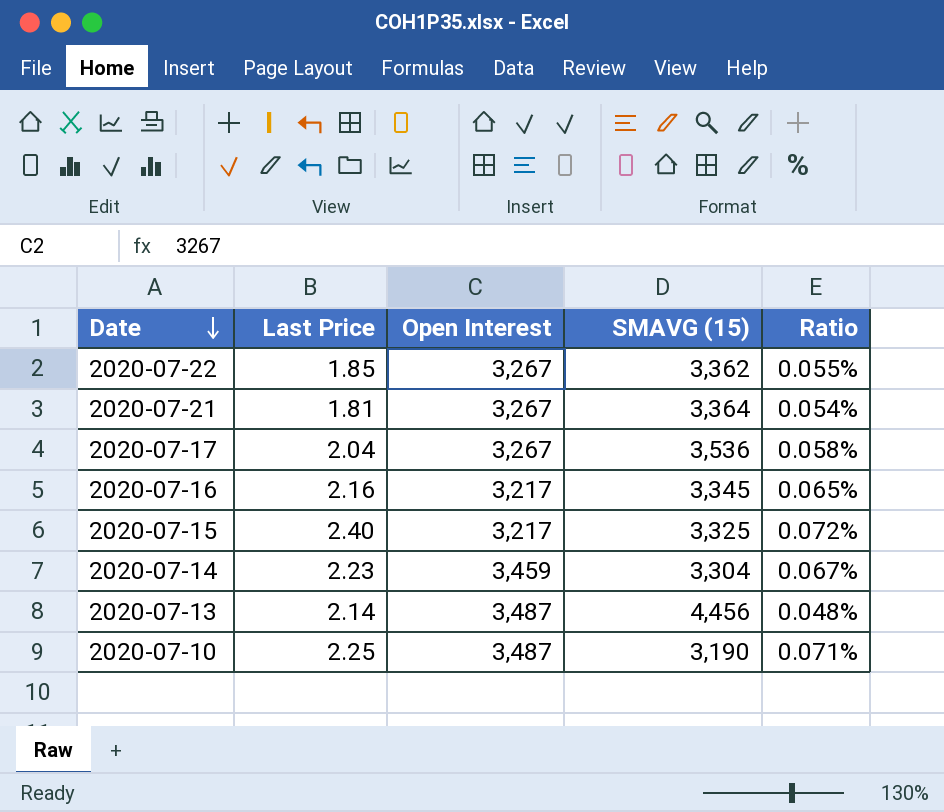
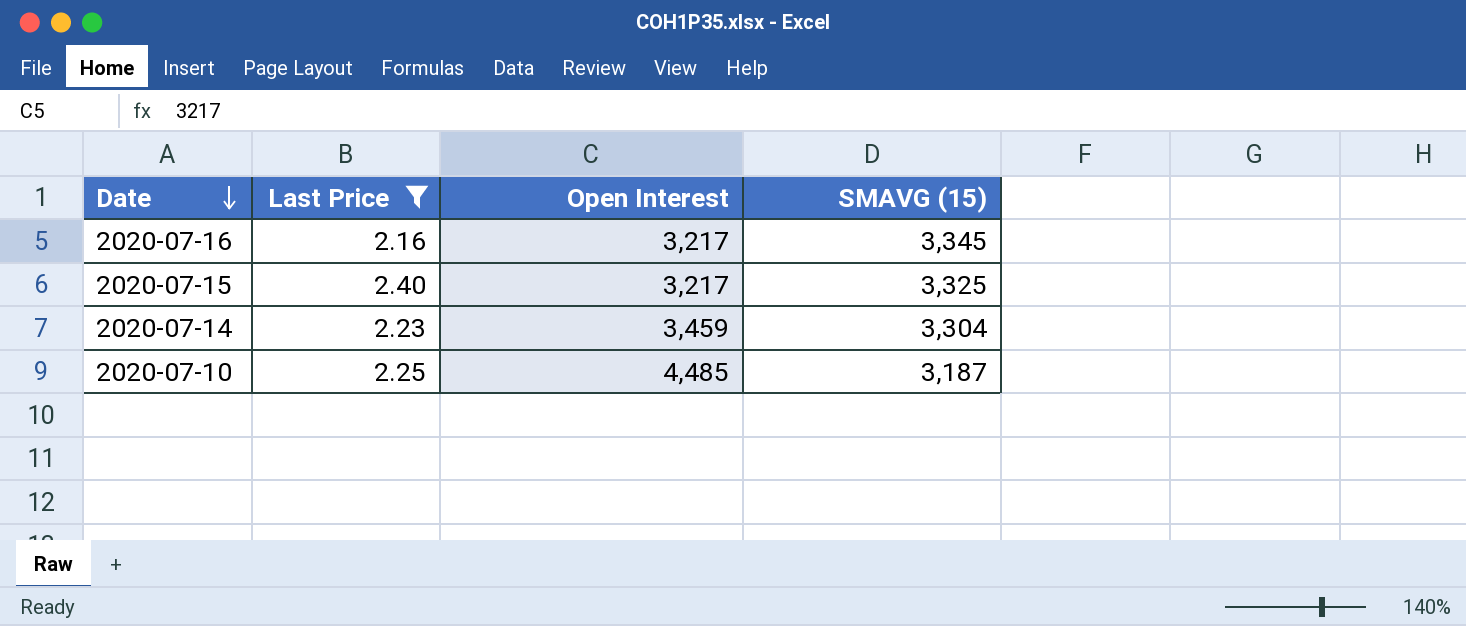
filter: none -> Last Price >= 2.16
column Ratio | formula: [Last Price] / [SMAVG (15)] -> none
2020-07-10 | Open Interest: 3,487 -> 4,485
2020-07-10 | SMAVG (15): 3,190 -> 3,187

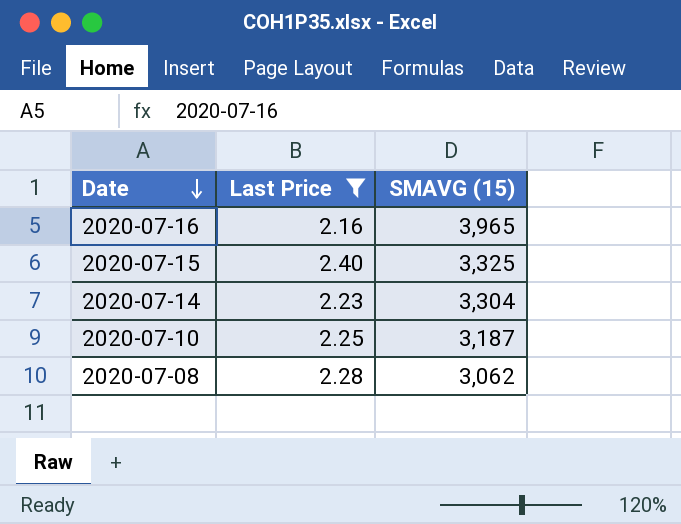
column Open Interest | position: 3 -> none
2020-07-16 | SMAVG (15): 3,345 -> 3,965
row 2020-07-08: none -> 2.28 | 3,062

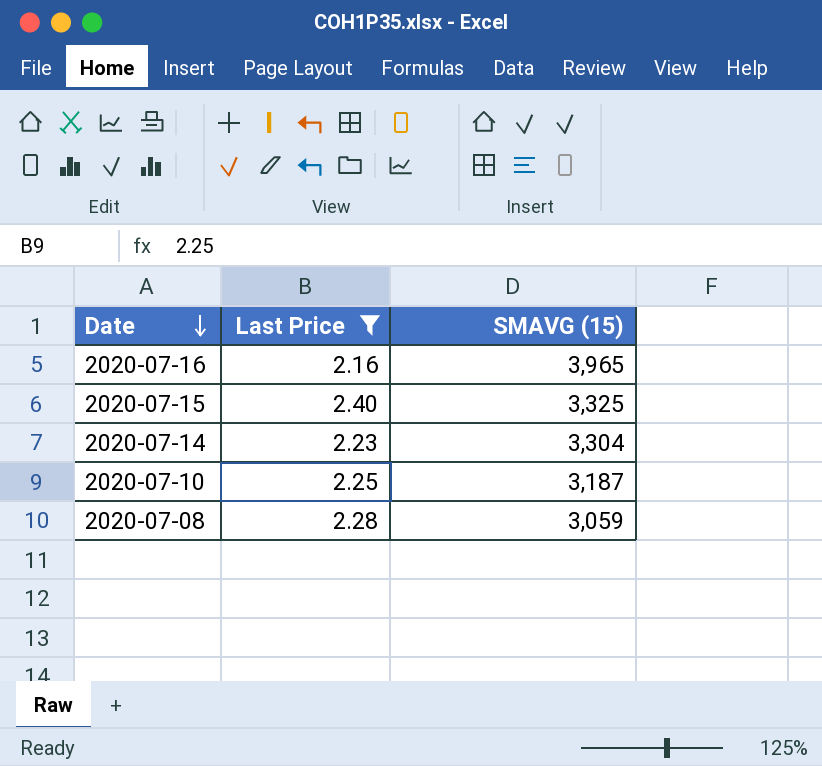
2020-07-08 | SMAVG (15): 3,062 -> 3,059

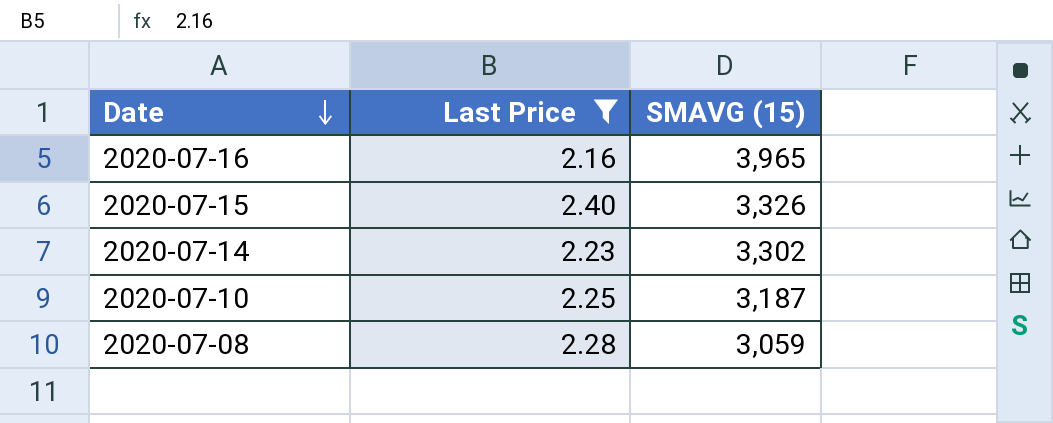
2020-07-15 | SMAVG (15): 3,325 -> 3,326
2020-07-14 | SMAVG (15): 3,304 -> 3,302

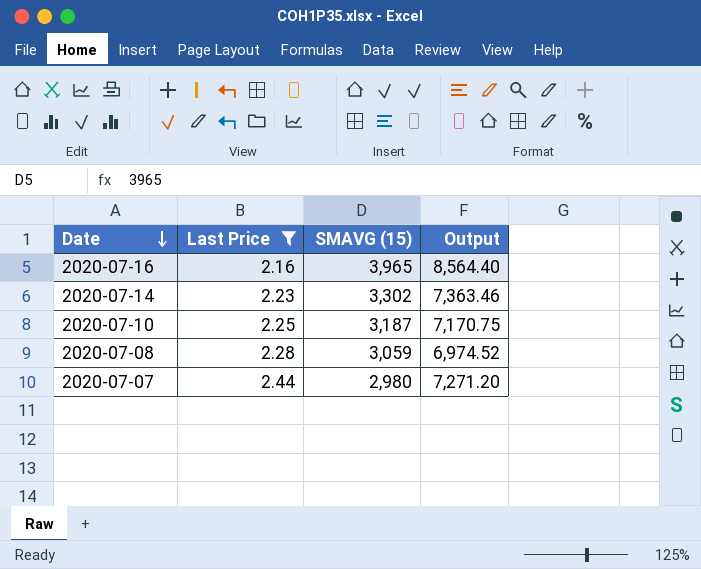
column Output | formula: none -> [Last Price] * [SMAVG (15)]
row 2020-07-15: 2.40 | 3,326 -> none
row 2020-07-07: none -> 2.44 | 2,980 | 7,271.20

